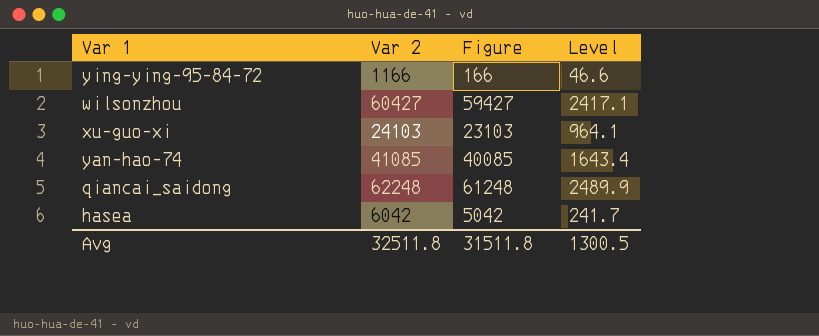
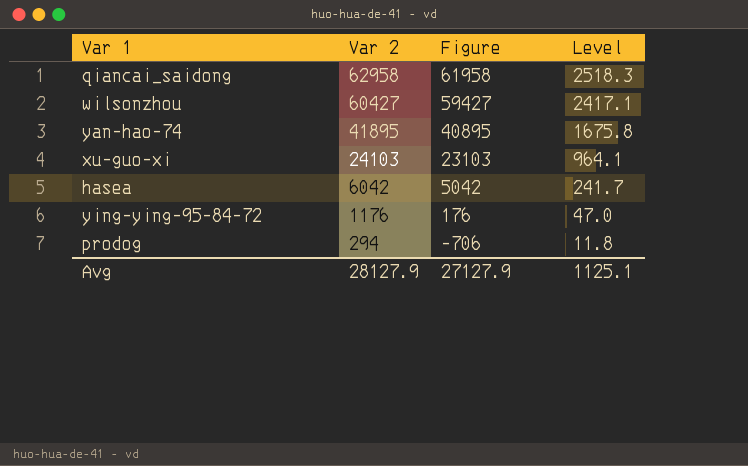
row order: none -> Var 2 descending
qiancai_saidong | Var 2: 62248 -> 62958
qiancai_saidong | Figure: 61248 -> 61958
qiancai_saidong | Level: 2489.9 -> 2518.3
yan-hao-74 | Var 2: 41085 -> 41895
yan-hao-74 | Figure: 40085 -> 40895
yan-hao-74 | Level: 1643.4 -> 1675.8
ying-ying-95-84-72 | Var 2: 1166 -> 1176
ying-ying-95-84-72 | Figure: 166 -> 176
ying-ying-95-84-72 | Level: 46.6 -> 47.0
row prodog: none -> 294 | -706 | 11.8
Avg | Var 2: 32511.8 -> 28127.9
Avg | Figure: 31511.8 -> 27127.9
Avg | Level: 1300.5 -> 1125.1

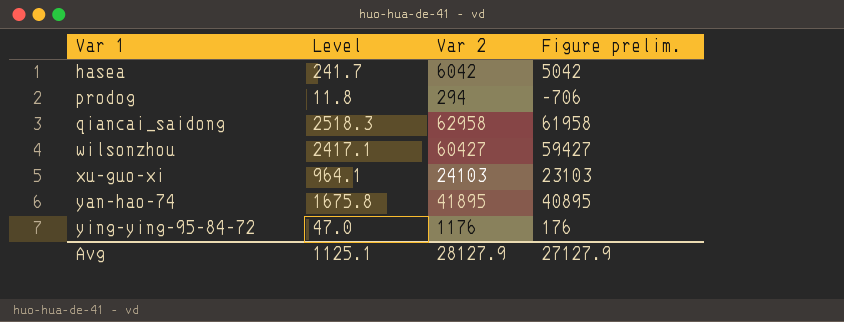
row order: Var 2 descending -> Var 1 ascending
column Level | position: 4 -> 2
column name: Figure -> Figure prelim.

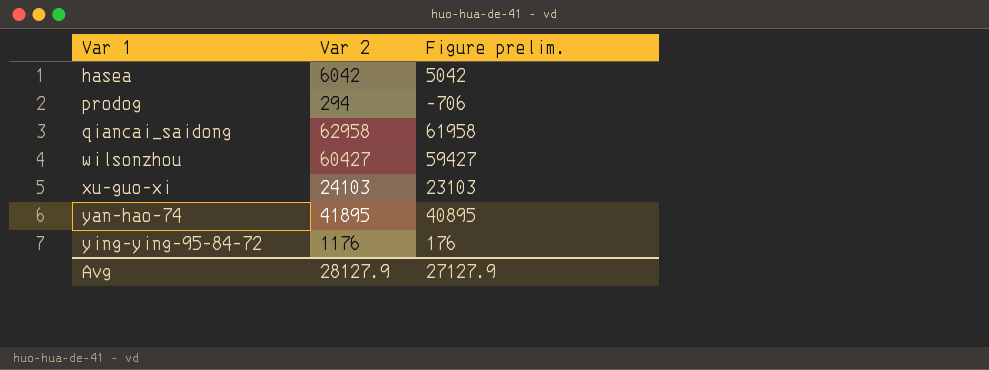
column Level | formula: [Var 2] * 0.04 -> none

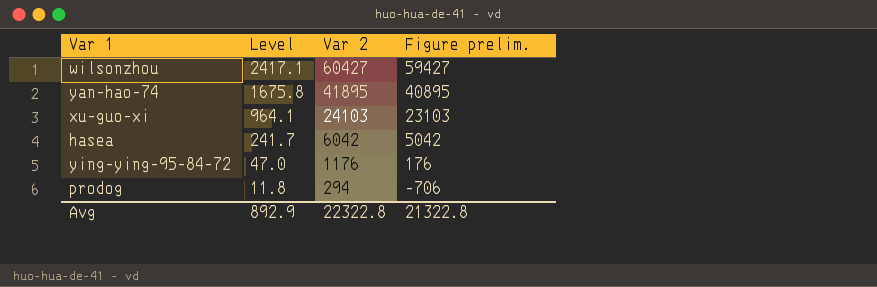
row order: Var 1 ascending -> Level descending
column Level | formula: none -> [Var 2] * 0.04
row qiancai_saidong: 62958 | 61958 -> none
Avg | Var 2: 28127.9 -> 22322.8
Avg | Figure prelim.: 27127.9 -> 21322.8

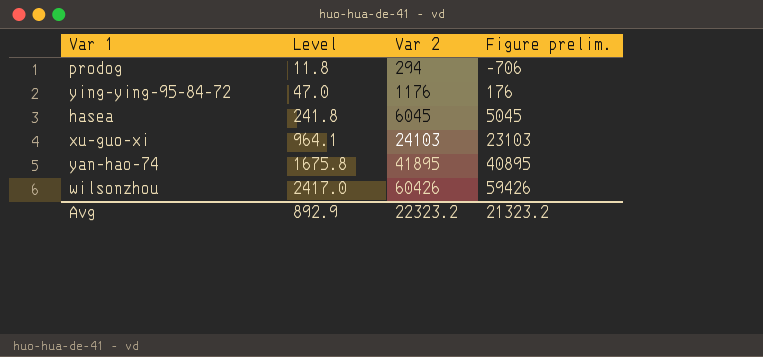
row order: Level descending -> Level ascending
hasea | Level: 241.7 -> 241.8
hasea | Var 2: 6042 -> 6045
hasea | Figure prelim.: 5042 -> 5045
wilsonzhou | Level: 2417.1 -> 2417.0
wilsonzhou | Var 2: 60427 -> 60426
wilsonzhou | Figure prelim.: 59427 -> 59426
Avg | Var 2: 22322.8 -> 22323.2
Avg | Figure prelim.: 21322.8 -> 21323.2

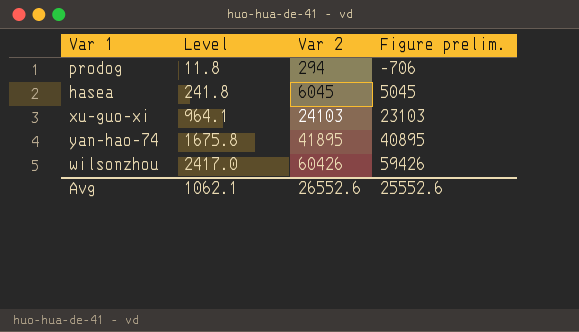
row ying-ying-95-84-72: 47.0 | 1176 | 176 -> none
Avg | Level: 892.9 -> 1062.1
Avg | Var 2: 22323.2 -> 26552.6
Avg | Figure prelim.: 21323.2 -> 25552.6

